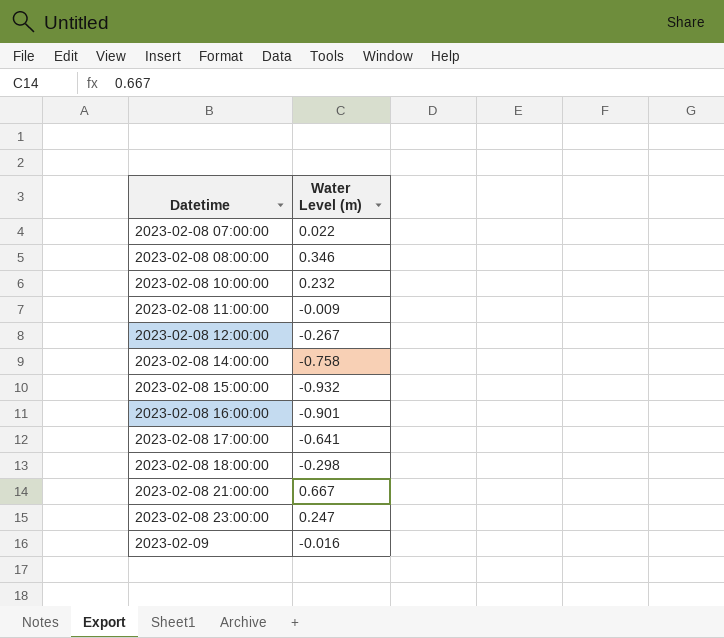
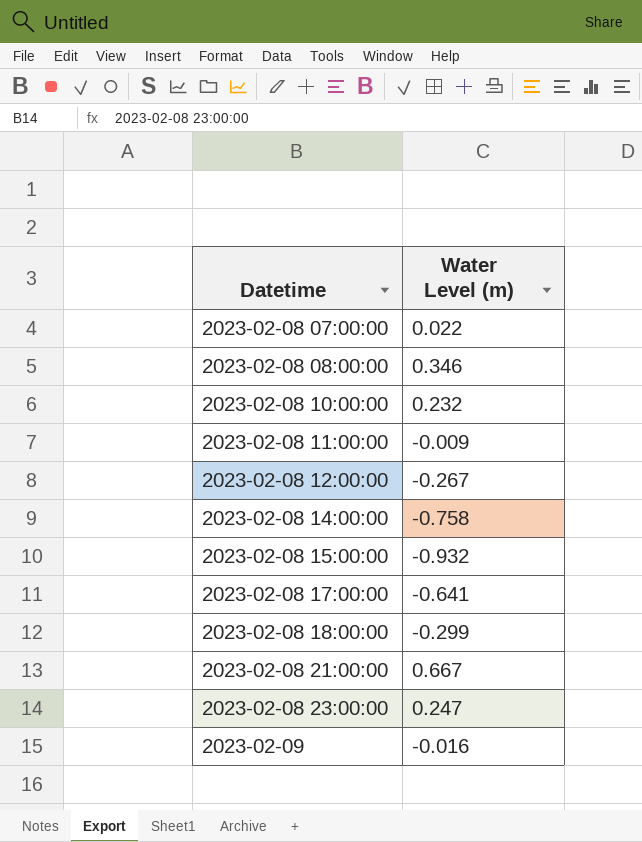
row 2023-02-08 16:00:00: -0.901 -> none
2023-02-08 18:00:00 | Water Level (m): -0.298 -> -0.299

